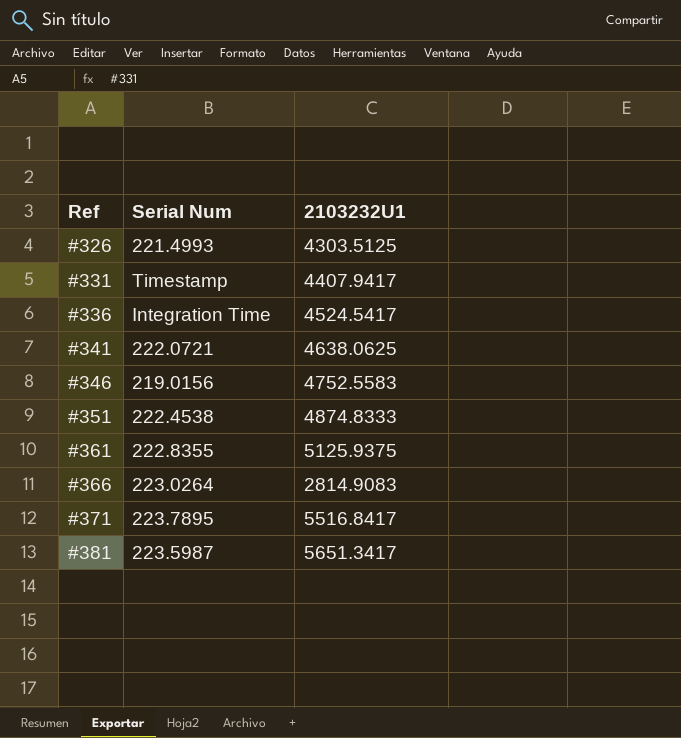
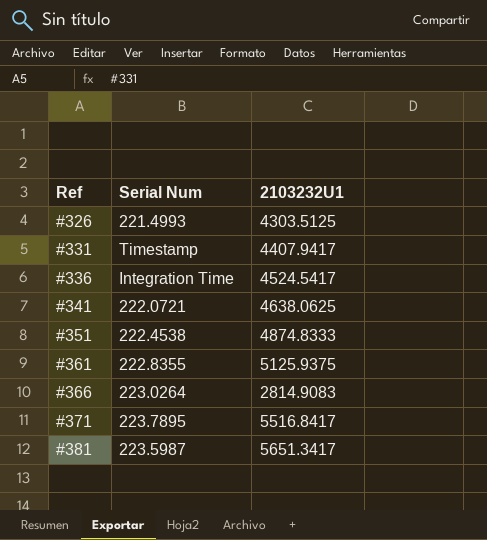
row #346: 219.0156 | 4752.5583 -> none

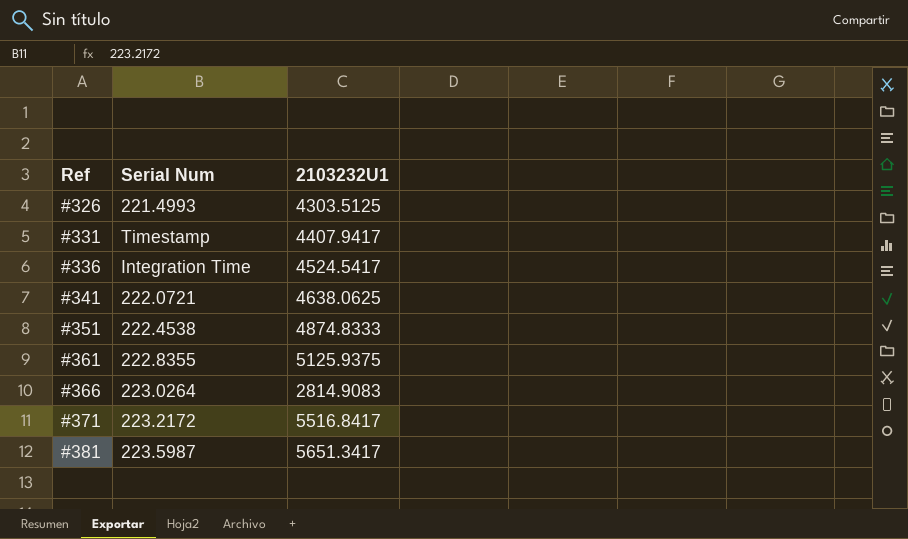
#371 | Serial Num: 223.7895 -> 223.2172

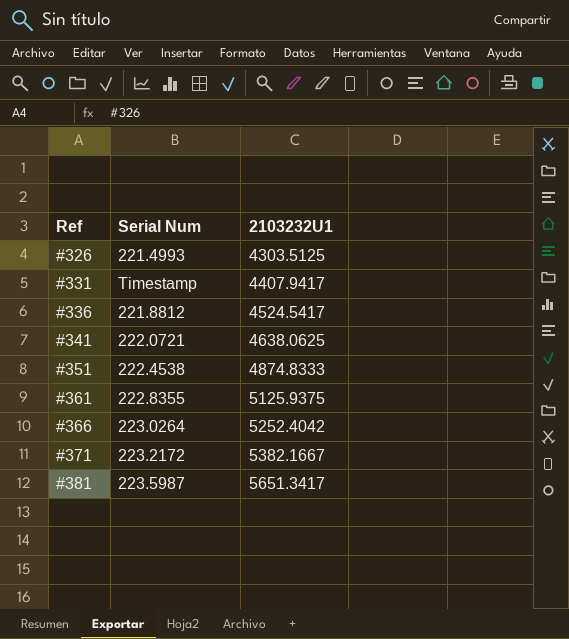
#336 | Serial Num: Integration Time -> 221.8812
#366 | 2103232U1: 2814.9083 -> 5252.4042
#371 | 2103232U1: 5516.8417 -> 5382.1667

